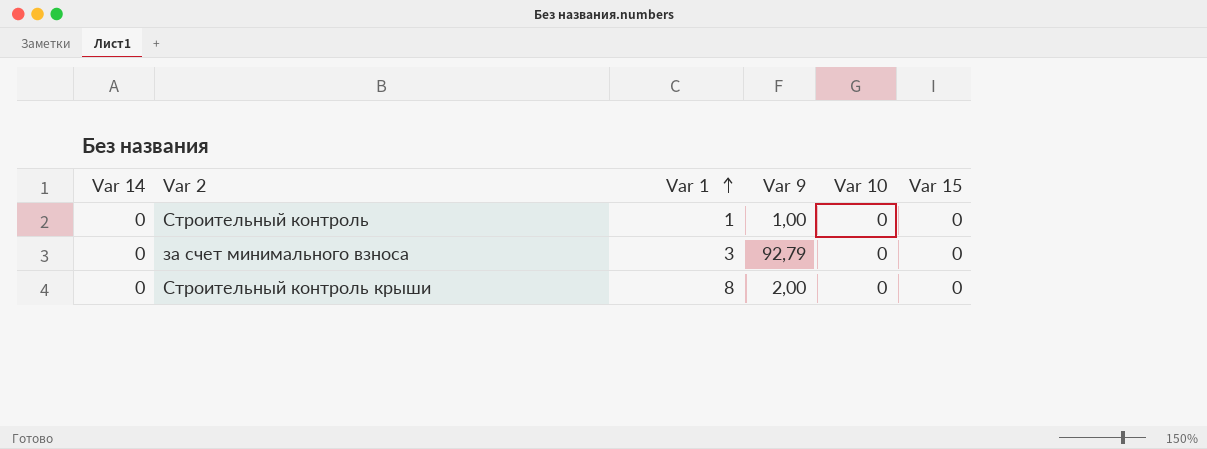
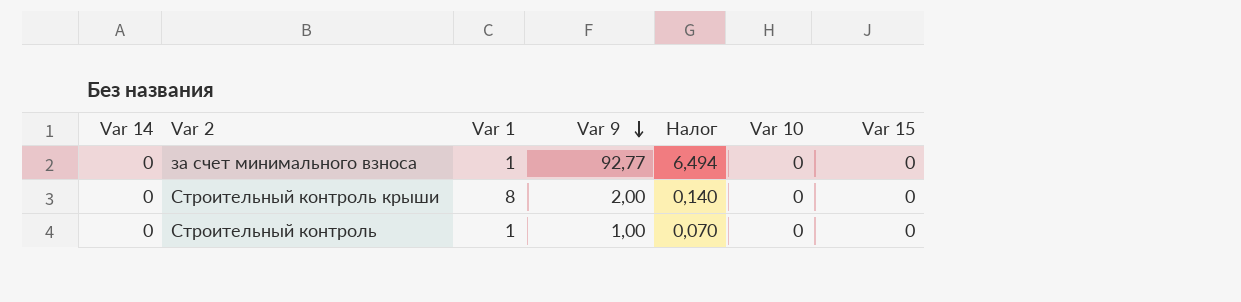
row order: Var 1 ascending -> Var 9 descending
column Налог | formula: none -> [Var 9] * 0,07
за счет минимального взноса | Var 1: 3 -> 1
за счет минимального взноса | Var 9: 92,79 -> 92,77

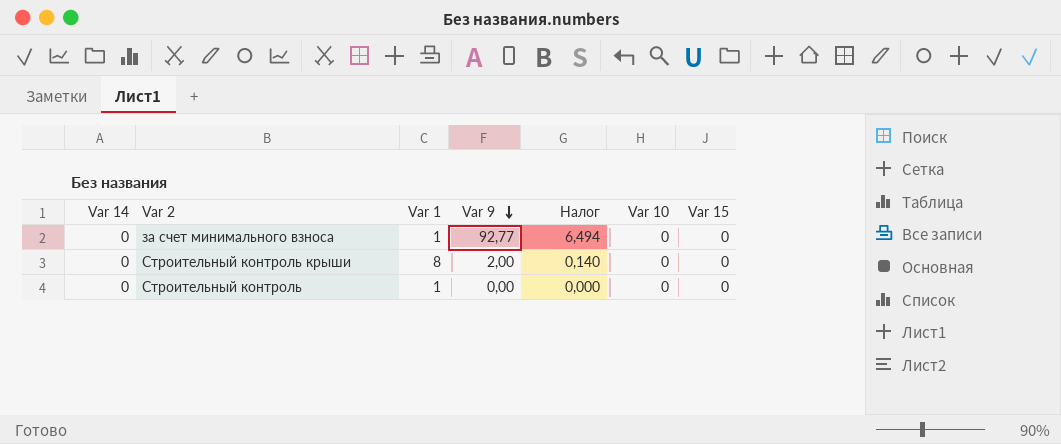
Строительный контроль | Var 9: 1,00 -> 0,00
Строительный контроль | Налог: 0,070 -> 0,000

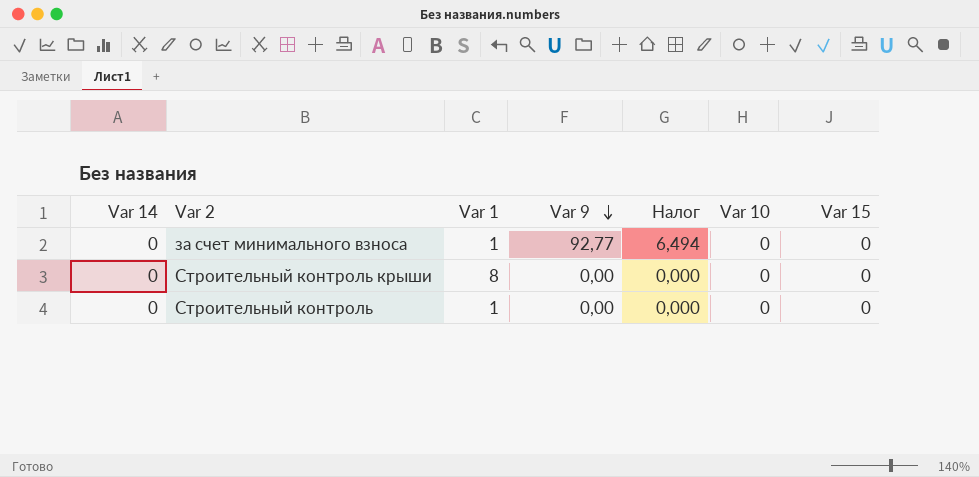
Строительный контроль крыши | Var 9: 2,00 -> 0,00
Строительный контроль крыши | Налог: 0,140 -> 0,000

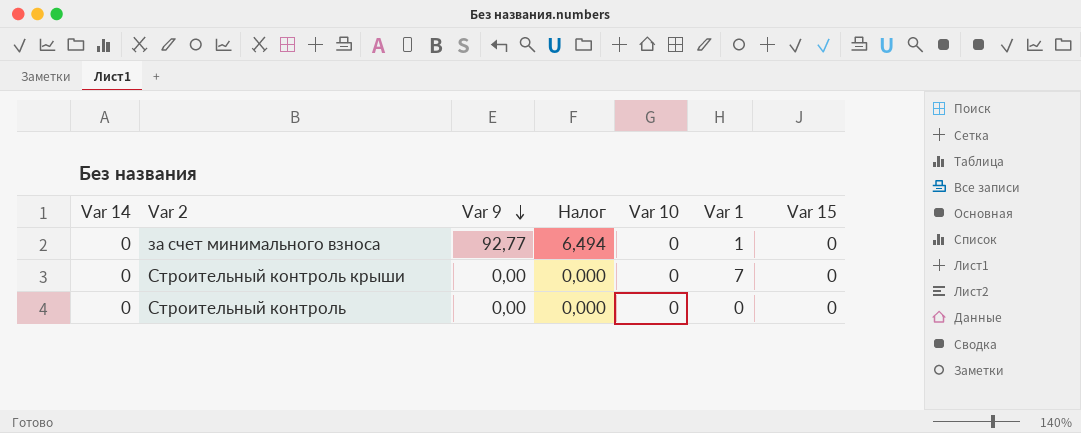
column Var 1 | position: 3 -> 6
Строительный контроль крыши | Var 1: 8 -> 7
Строительный контроль | Var 1: 1 -> 0

